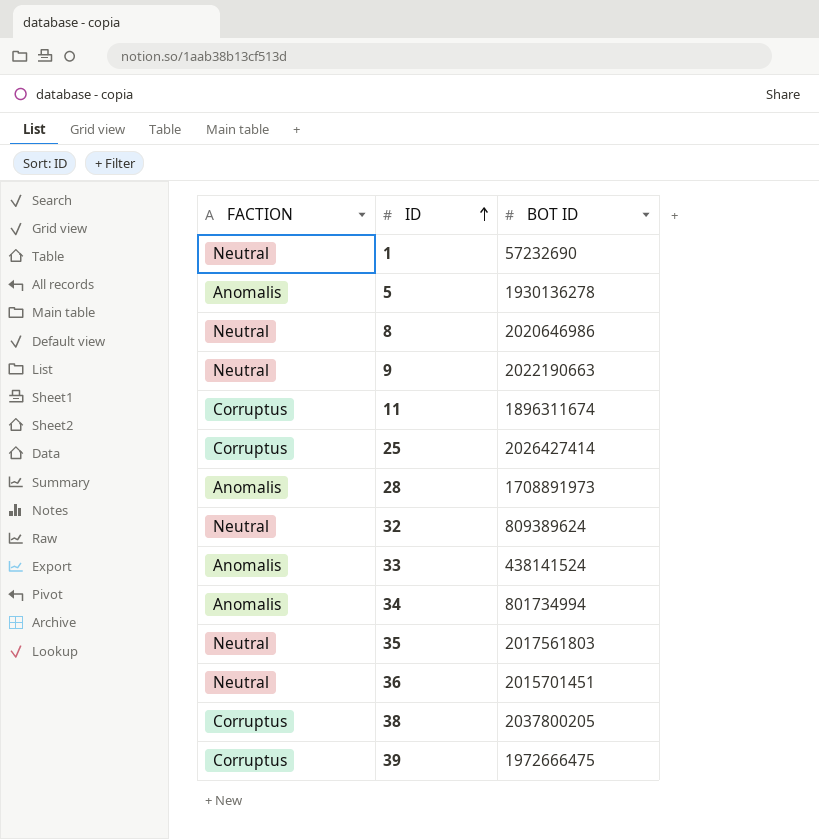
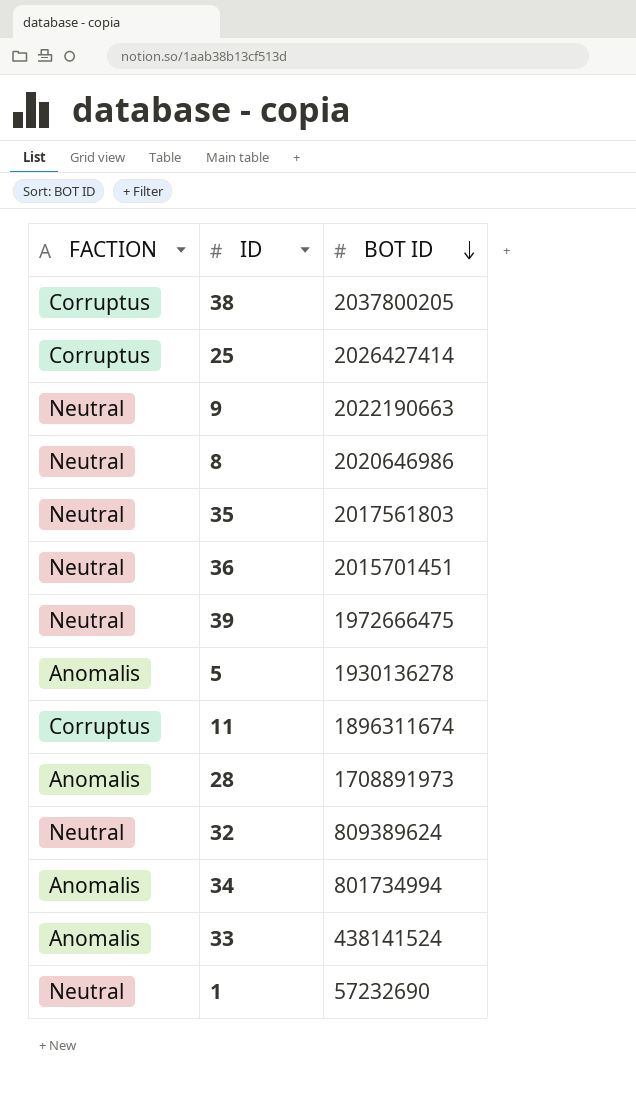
row order: ID ascending -> BOT ID descending
39 | FACTION: Corruptus -> Neutral

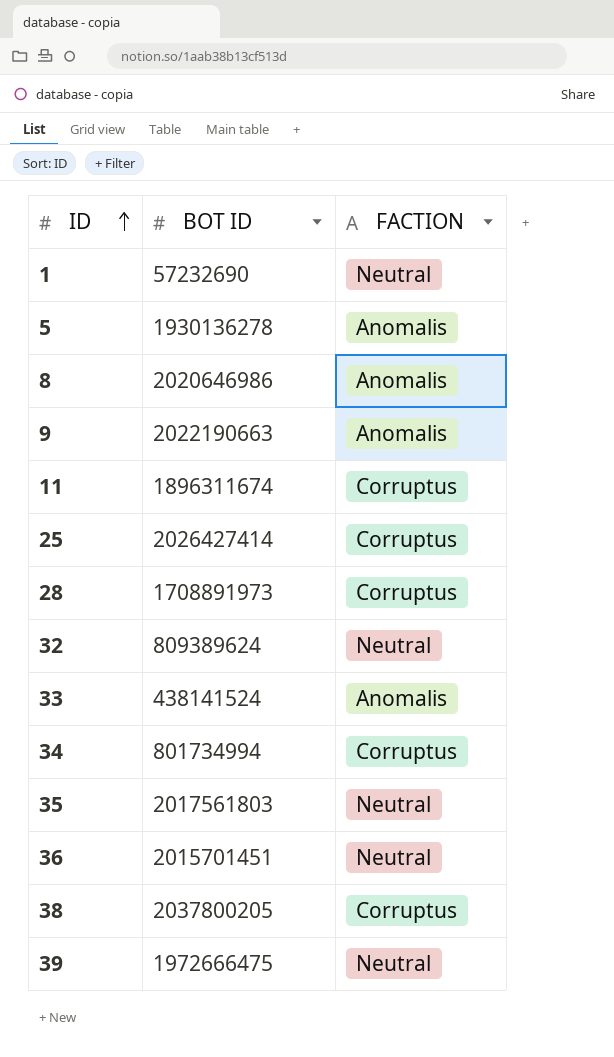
row order: BOT ID descending -> ID ascending
column FACTION | position: 1 -> 3
8 | FACTION: Neutral -> Anomalis
9 | FACTION: Neutral -> Anomalis
28 | FACTION: Anomalis -> Corruptus
34 | FACTION: Anomalis -> Corruptus

